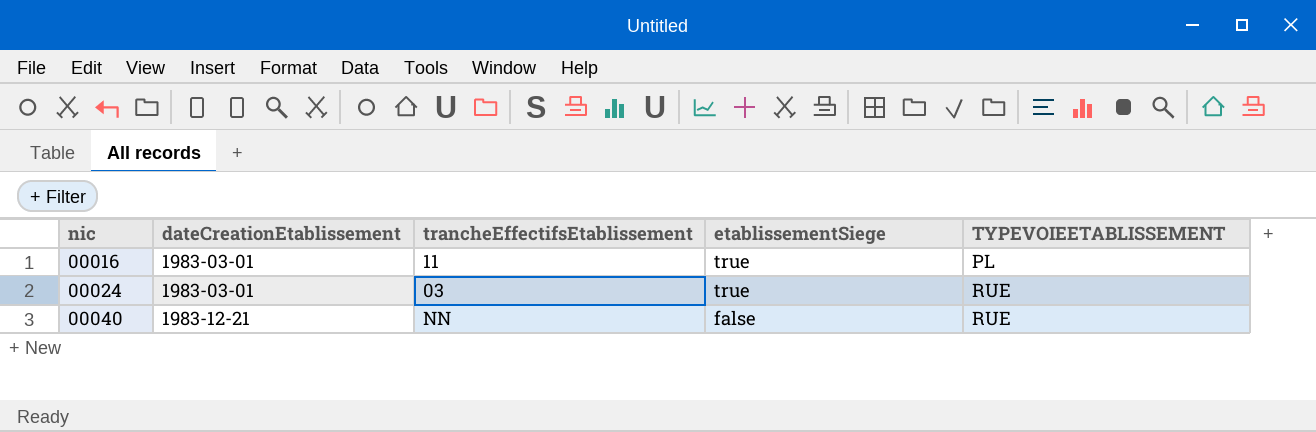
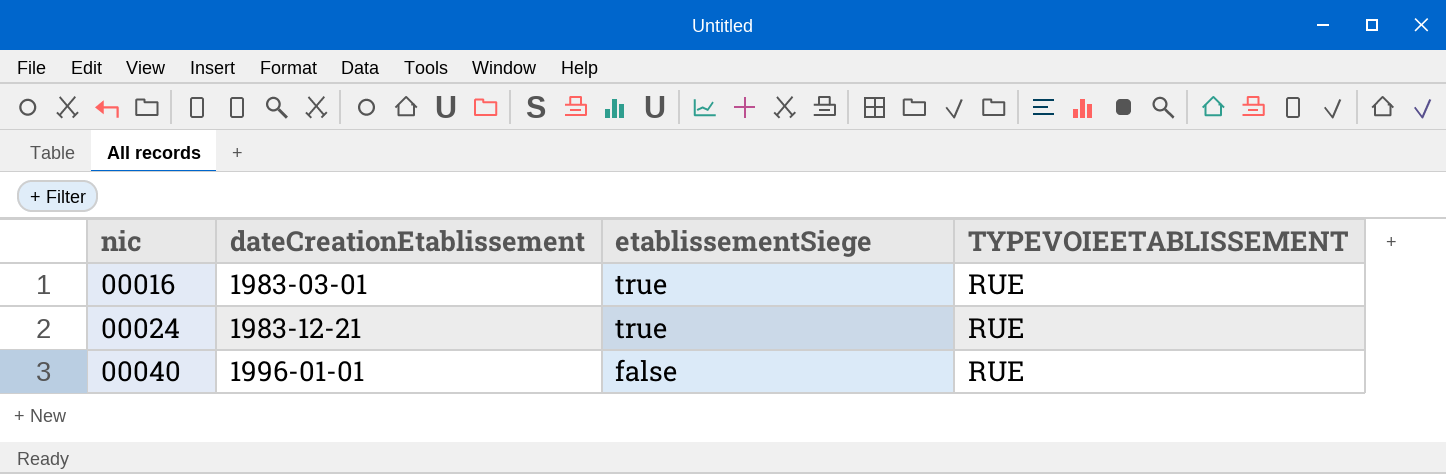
column trancheEffectifsEtablissement | position: 3 -> none
00016 | TYPEVOIEETABLISSEMENT: PL -> RUE
00024 | dateCreationEtablissement: 1983-03-01 -> 1983-12-21
00040 | dateCreationEtablissement: 1983-12-21 -> 1996-01-01

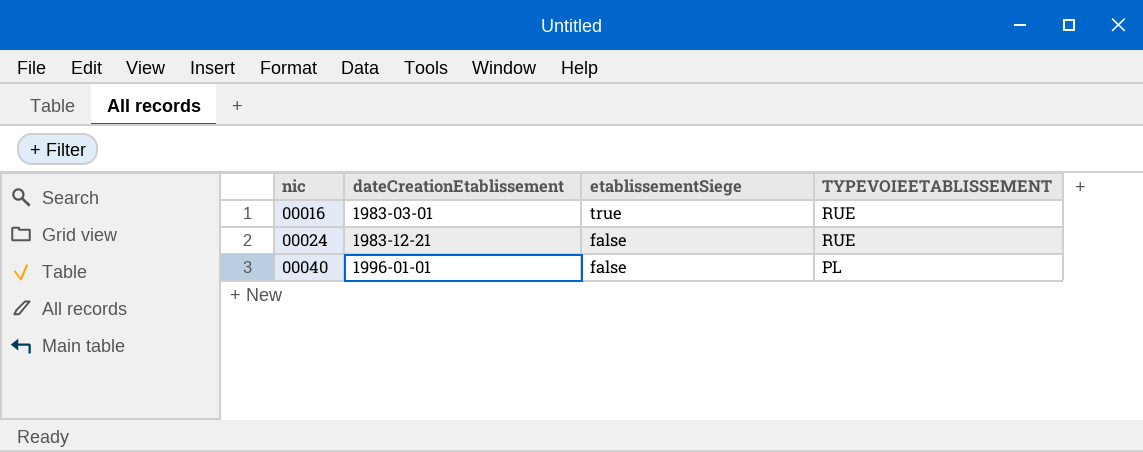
00024 | etablissementSiege: true -> false
00040 | TYPEVOIEETABLISSEMENT: RUE -> PL

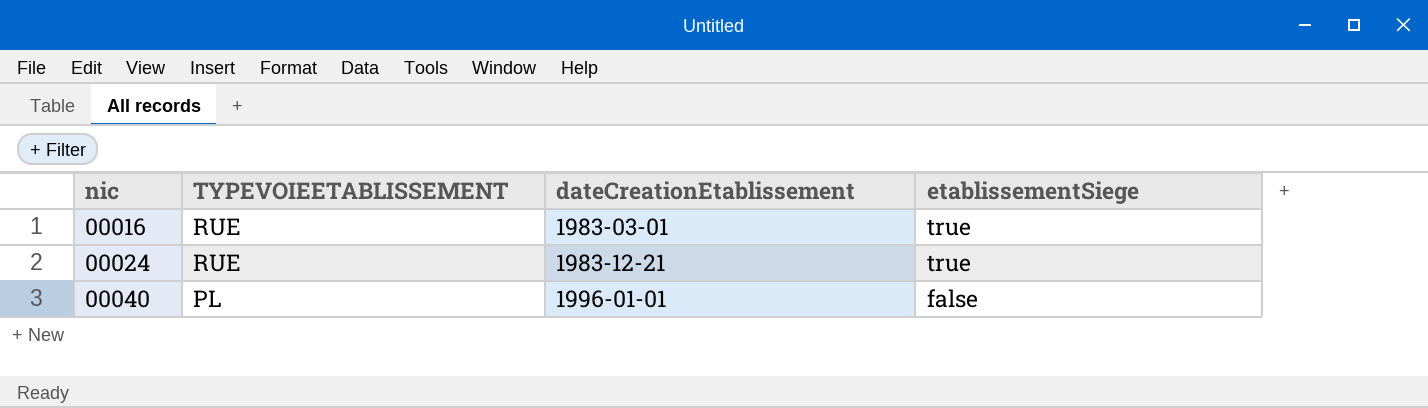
column TYPEVOIEETABLISSEMENT | position: 4 -> 2
00024 | etablissementSiege: false -> true

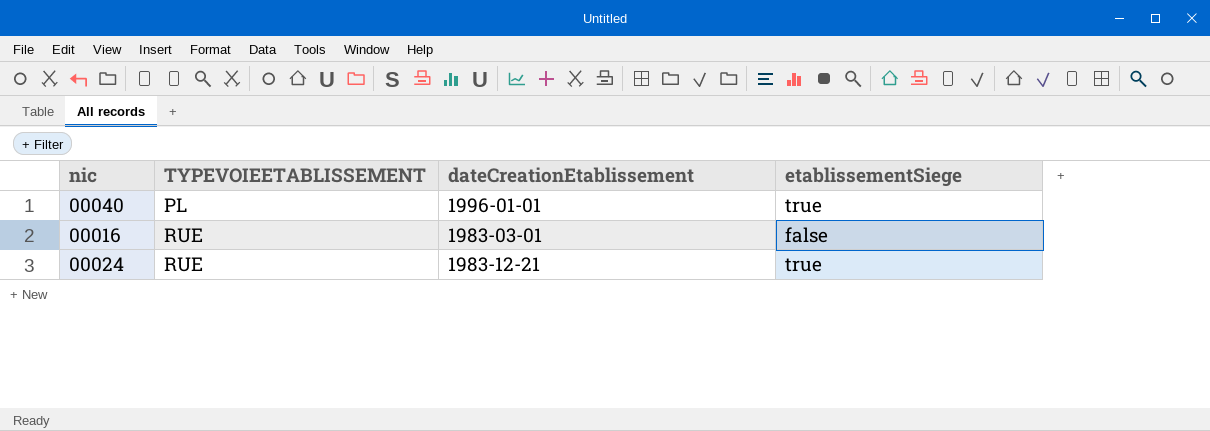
row order: nic ascending -> TYPEVOIEETABLISSEMENT ascending
00040 | etablissementSiege: false -> true
00016 | etablissementSiege: true -> false

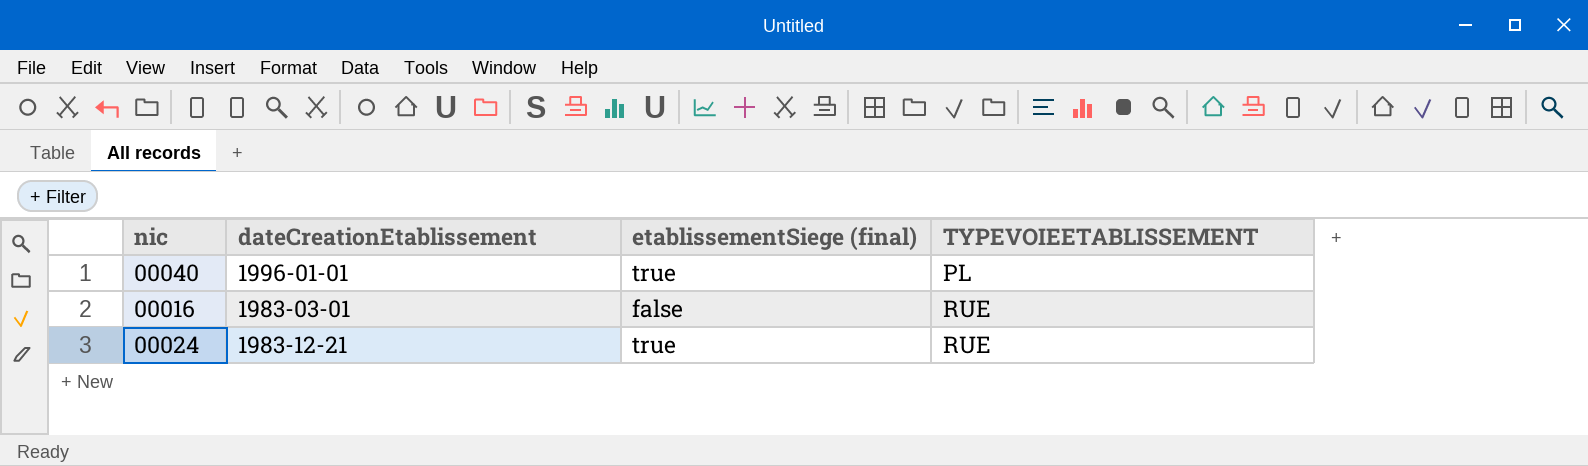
column name: etablissementSiege -> etablissementSiege (final)
column TYPEVOIEETABLISSEMENT | position: 2 -> 4

